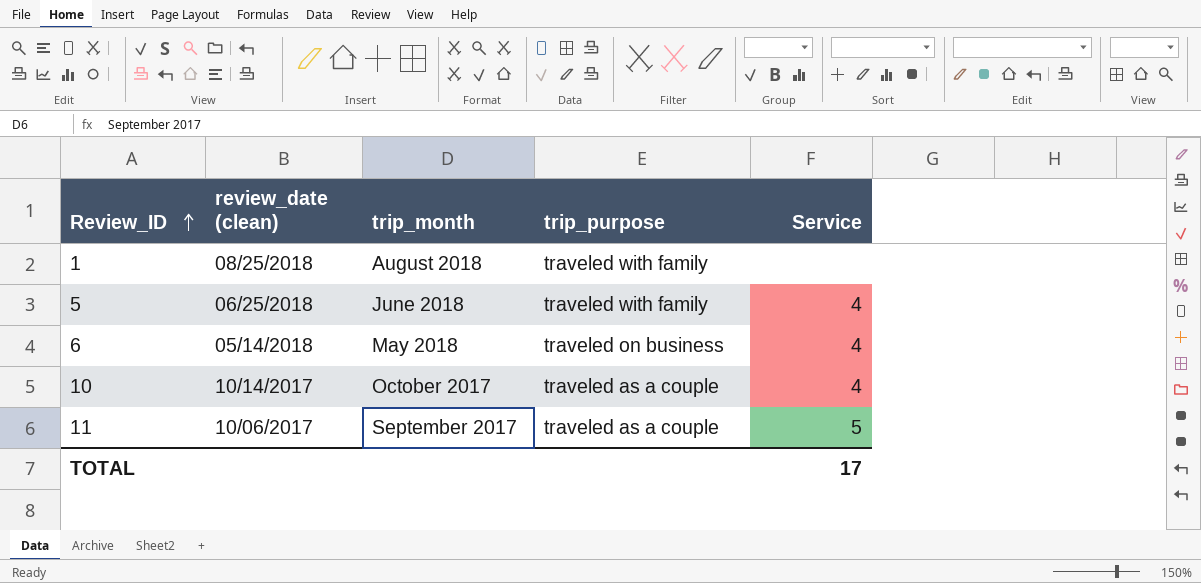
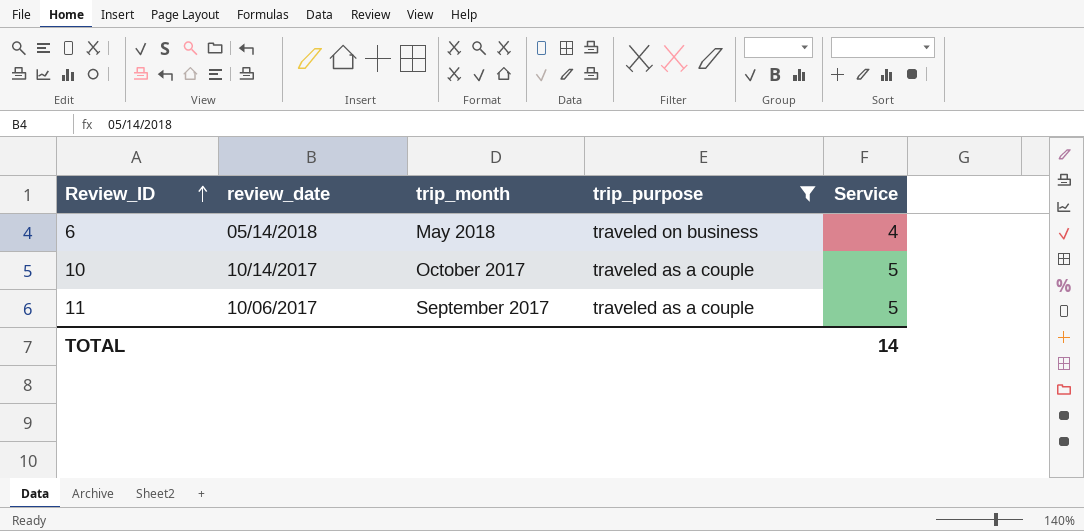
filter: none -> trip_purpose != traveled with family
column name: review_date (clean) -> review_date
10 | Service: 4 -> 5
TOTAL | Service: 17 -> 14

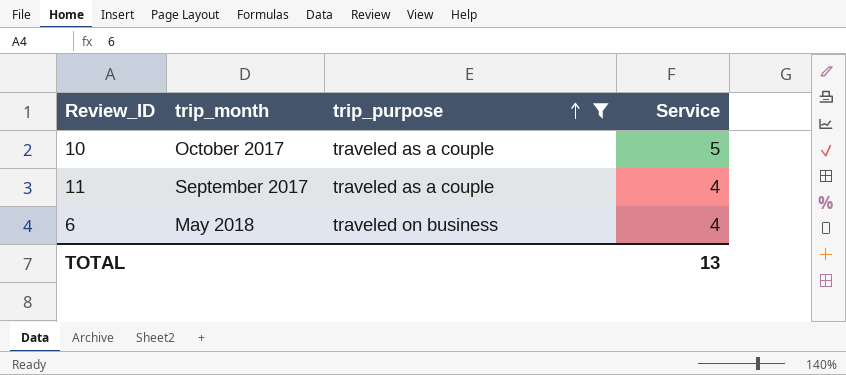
row order: Review_ID ascending -> trip_purpose ascending
column review_date | position: 2 -> none
11 | Service: 5 -> 4
TOTAL | Service: 14 -> 13

